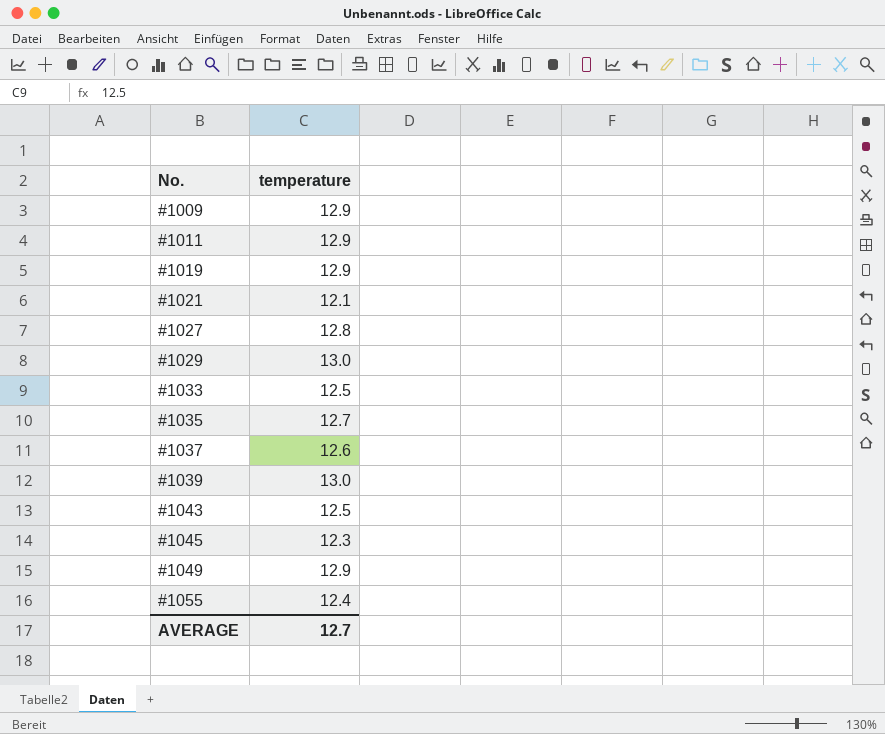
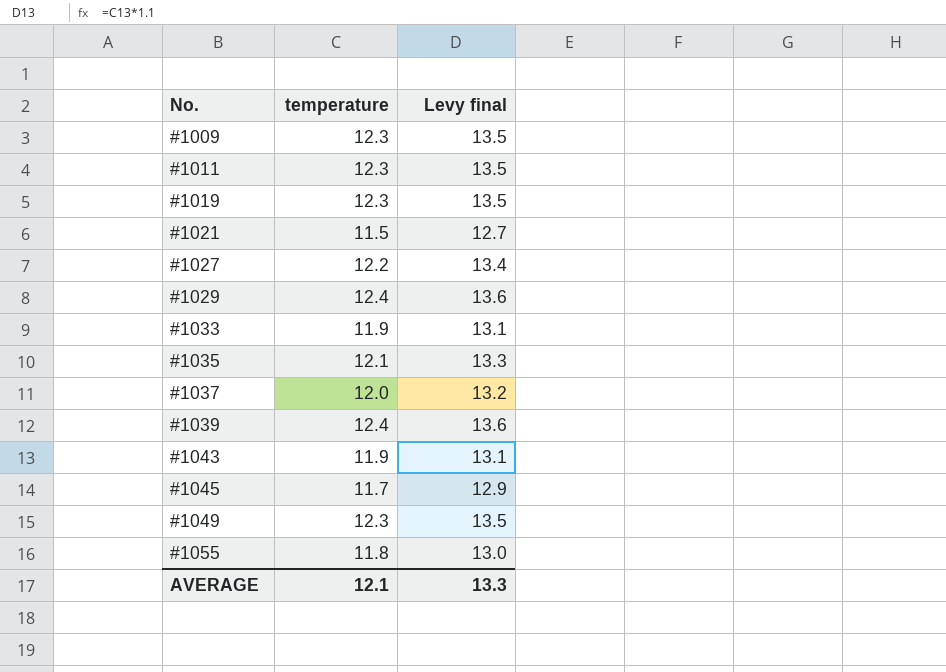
column Levy final | formula: none -> [temperature] * 1.1
#1009 | temperature: 12.9 -> 12.3
#1011 | temperature: 12.9 -> 12.3
#1019 | temperature: 12.9 -> 12.3
#1021 | temperature: 12.1 -> 11.5
#1027 | temperature: 12.8 -> 12.2
#1029 | temperature: 13.0 -> 12.4
#1033 | temperature: 12.5 -> 11.9
#1035 | temperature: 12.7 -> 12.1
#1037 | temperature: 12.6 -> 12.0
#1039 | temperature: 13.0 -> 12.4
#1043 | temperature: 12.5 -> 11.9
#1045 | temperature: 12.3 -> 11.7
#1049 | temperature: 12.9 -> 12.3
#1055 | temperature: 12.4 -> 11.8
AVERAGE | temperature: 12.7 -> 12.1

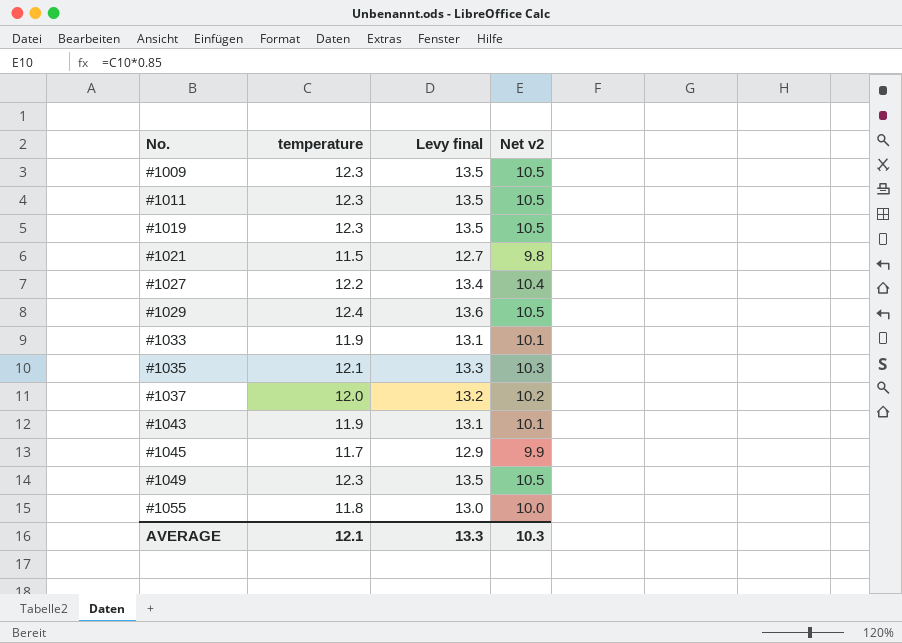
column Net v2 | formula: none -> [temperature] * 0.85
row #1039: 12.4 | 13.6 -> none

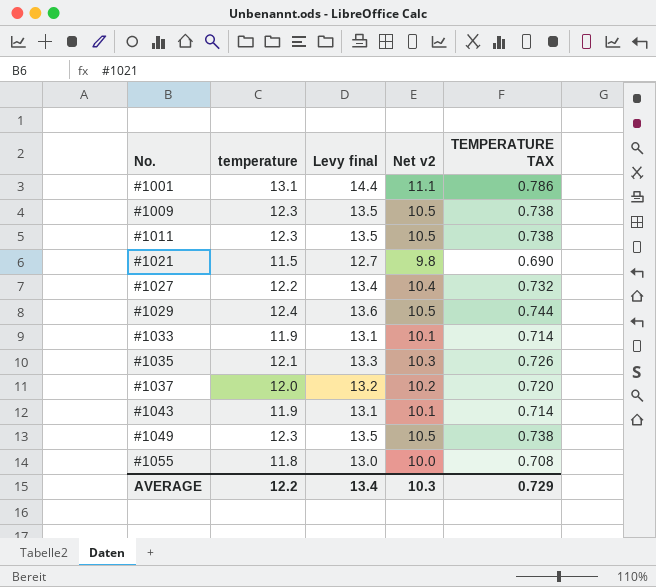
column TEMPERATURE TAX | formula: none -> [temperature] * 0.06
row #1019: 12.3 | 13.5 | 10.5 -> none
row #1045: 11.7 | 12.9 | 9.9 -> none
row #1001: none -> 13.1 | 14.4 | 11.1 | 0.786
AVERAGE | temperature: 12.1 -> 12.2
AVERAGE | Levy final: 13.3 -> 13.4

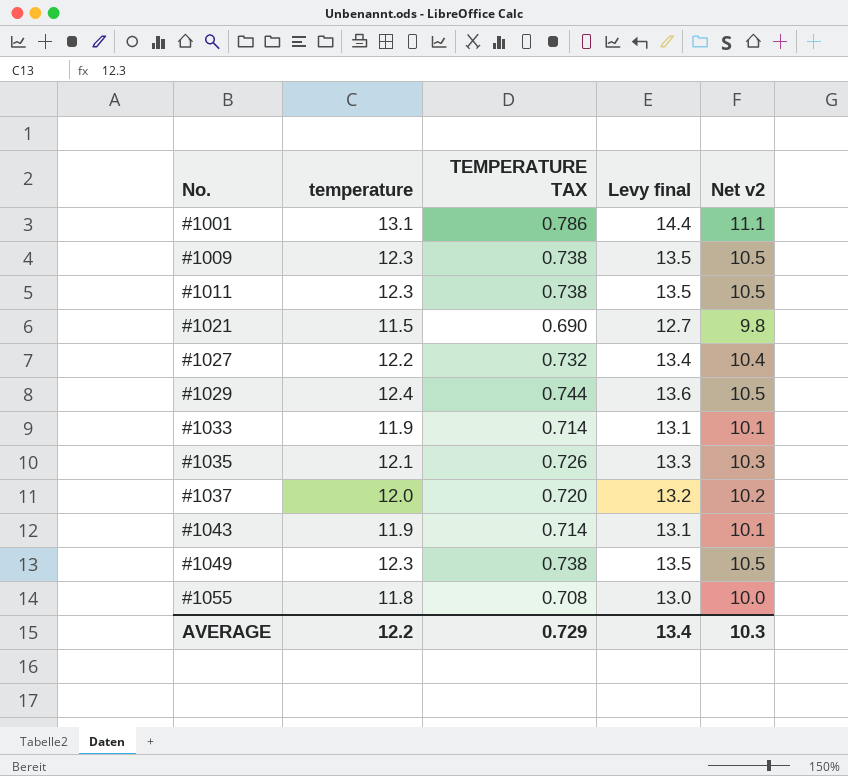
column TEMPERATURE TAX | position: 5 -> 3

